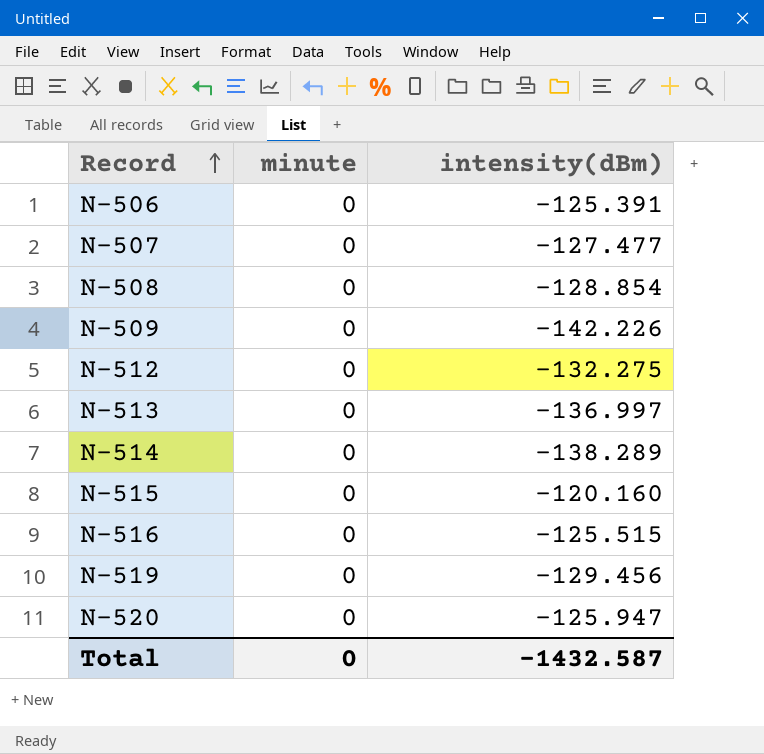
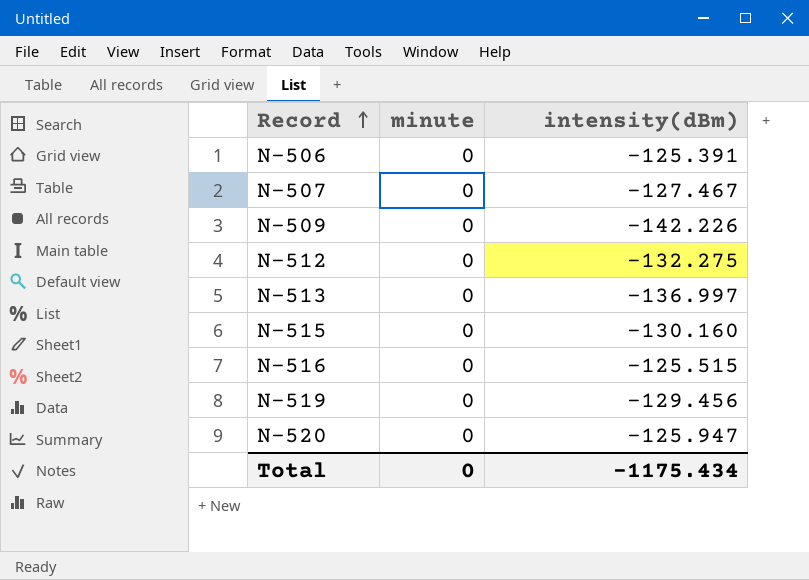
row N-508: 0 | -128.854 -> none
row N-514: 0 | -138.289 -> none
N-507 | intensity(dBm): -127.477 -> -127.467
N-515 | intensity(dBm): -120.160 -> -130.160
Total | intensity(dBm): -1432.587 -> -1175.434

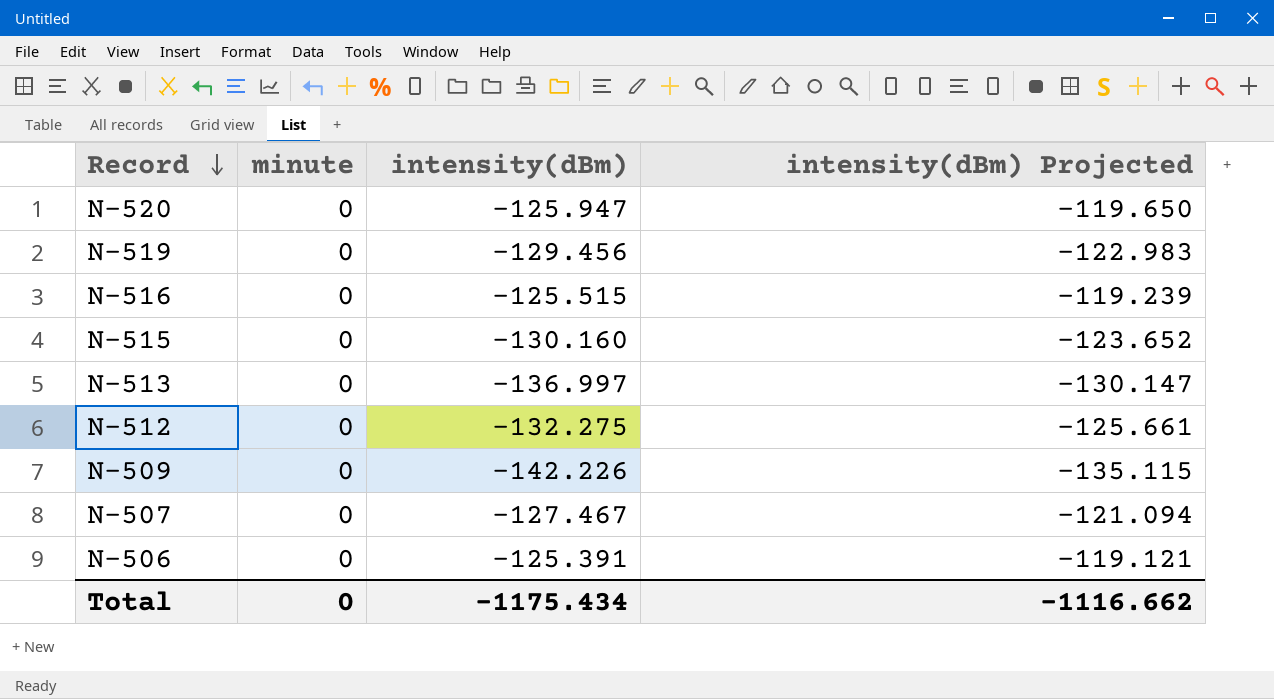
row order: Record ascending -> Record descending
column intensity(dBm) Projected | formula: none -> [intensity(dBm)] * 0.95

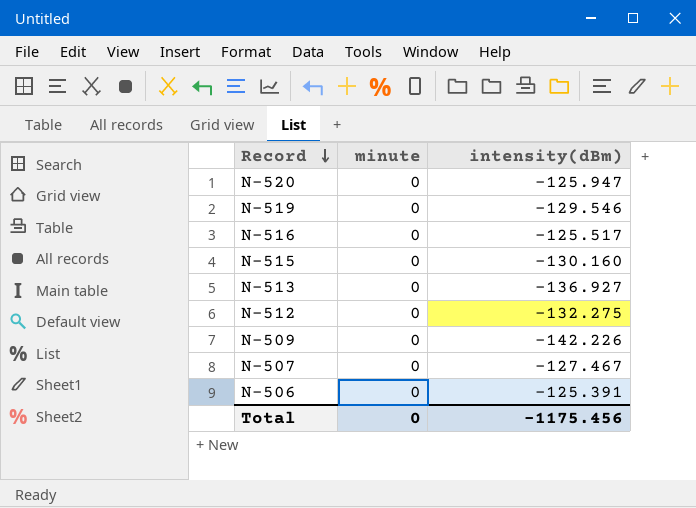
column intensity(dBm) Projected | formula: [intensity(dBm)] * 0.95 -> none
N-519 | intensity(dBm): -129.456 -> -129.546
N-516 | intensity(dBm): -125.515 -> -125.517
N-513 | intensity(dBm): -136.997 -> -136.927
Total | intensity(dBm): -1175.434 -> -1175.456

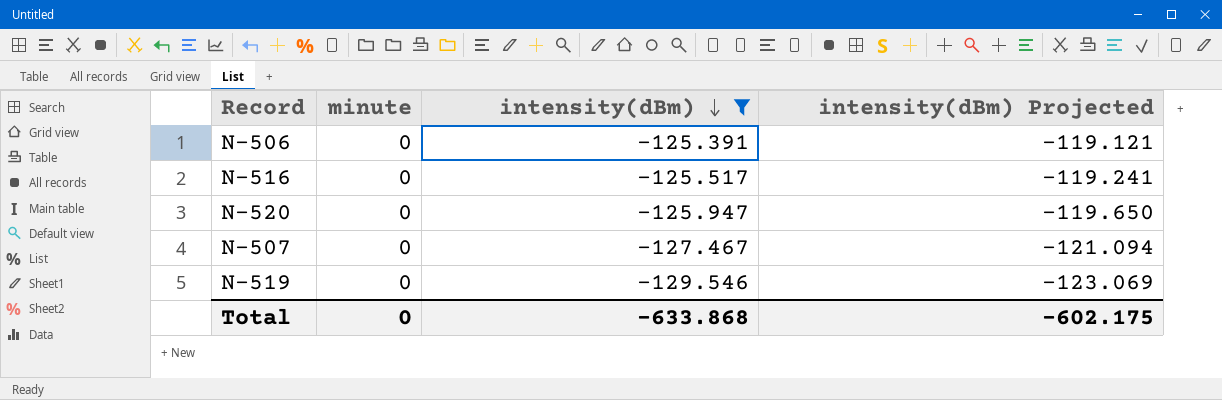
filter: none -> intensity(dBm) >= -129.546
row order: Record descending -> intensity(dBm) descending
column intensity(dBm) Projected | formula: none -> [intensity(dBm)] * 0.95
Total | intensity(dBm): -1175.456 -> -633.868

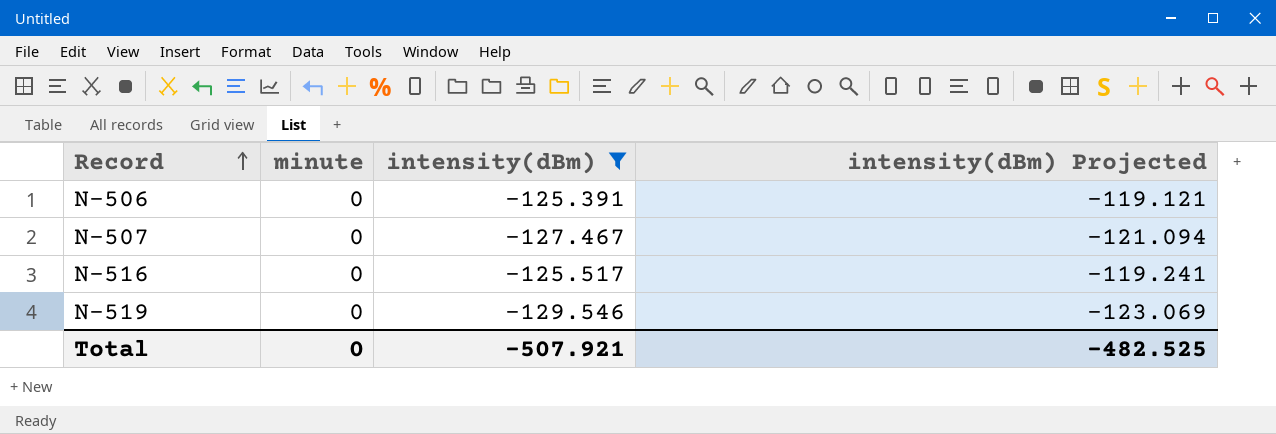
row order: intensity(dBm) descending -> Record ascending
row N-520: 0 | -125.947 | -119.650 -> none
Total | intensity(dBm): -633.868 -> -507.921
Total | intensity(dBm) Projected: -602.175 -> -482.525

